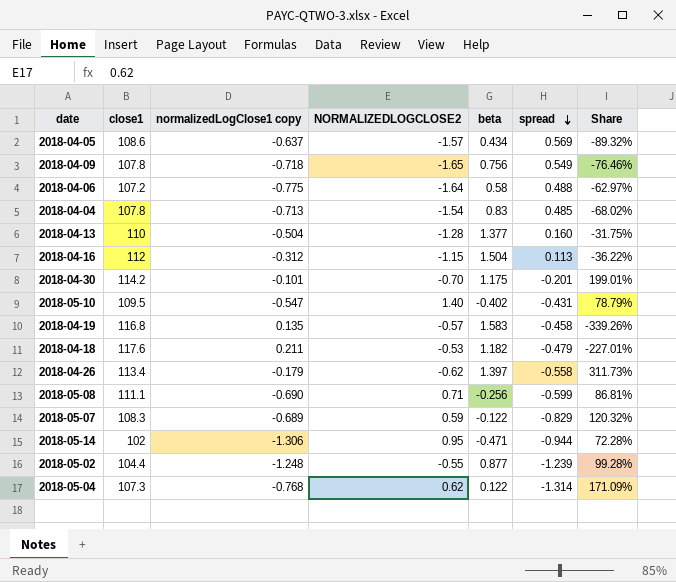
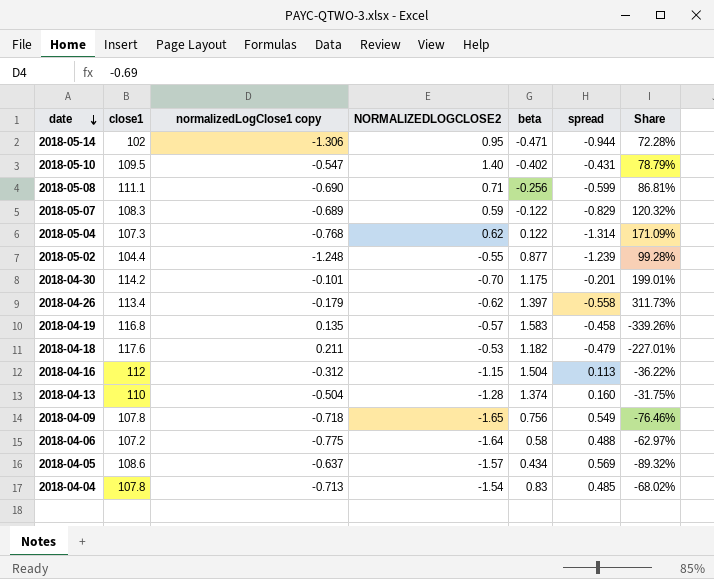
row order: spread descending -> date descending
2018-04-13 | beta: 1.377 -> 1.374

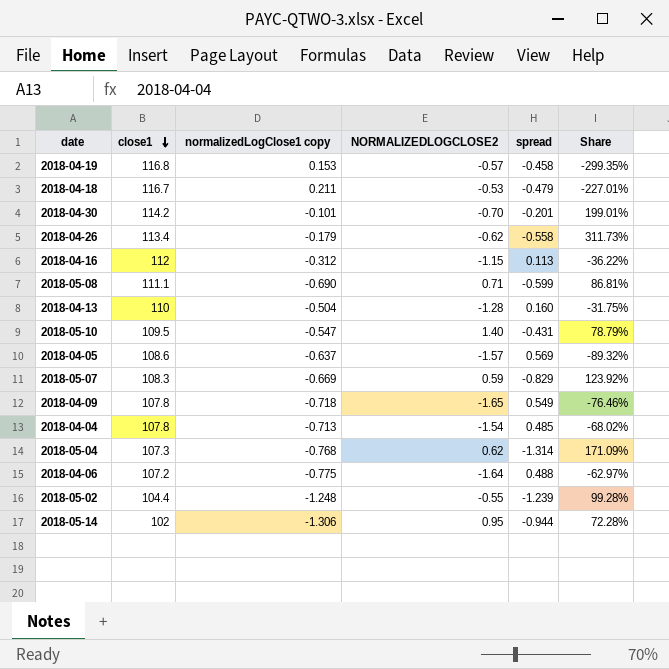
row order: date descending -> close1 descending
column beta | position: 5 -> none
2018-04-19 | normalizedLogClose1 copy: 0.135 -> 0.153
2018-04-19 | Share: -339.26% -> -299.35%
2018-04-18 | close1: 117.6 -> 116.7
2018-05-07 | normalizedLogClose1 copy: -0.689 -> -0.669
2018-05-07 | Share: 120.32% -> 123.92%

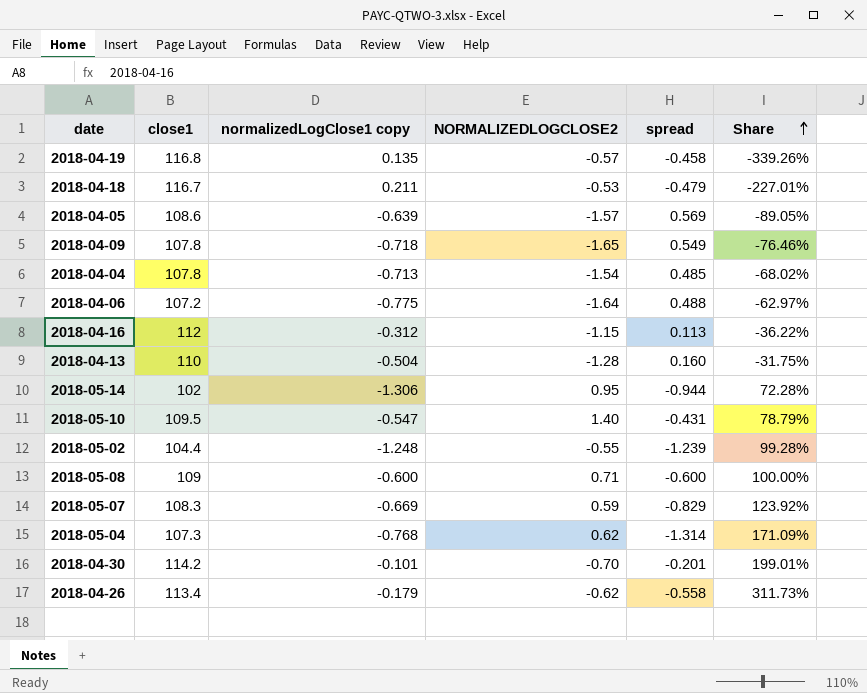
row order: close1 descending -> Share ascending
2018-04-19 | normalizedLogClose1 copy: 0.153 -> 0.135
2018-04-19 | Share: -299.35% -> -339.26%
2018-04-05 | normalizedLogClose1 copy: -0.637 -> -0.639
2018-04-05 | Share: -89.32% -> -89.05%
2018-05-08 | close1: 111.1 -> 109
2018-05-08 | normalizedLogClose1 copy: -0.690 -> -0.600
2018-05-08 | spread: -0.599 -> -0.600
2018-05-08 | Share: 86.81% -> 100.00%

